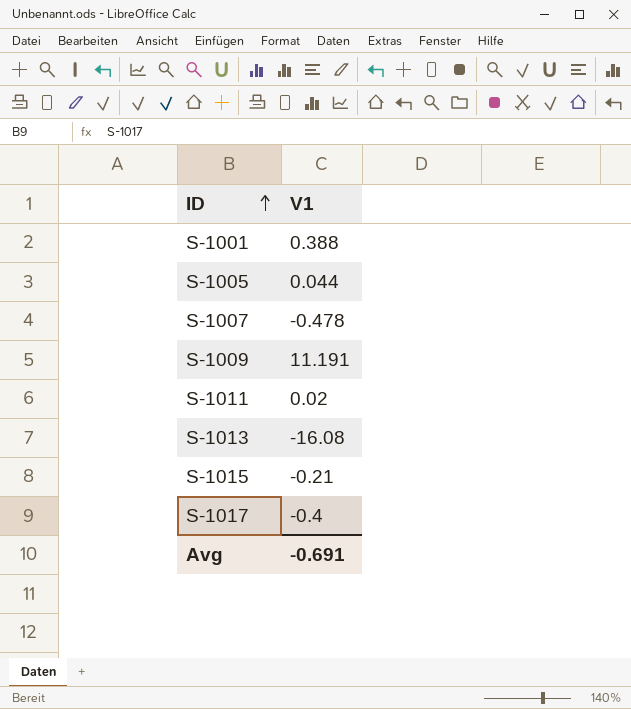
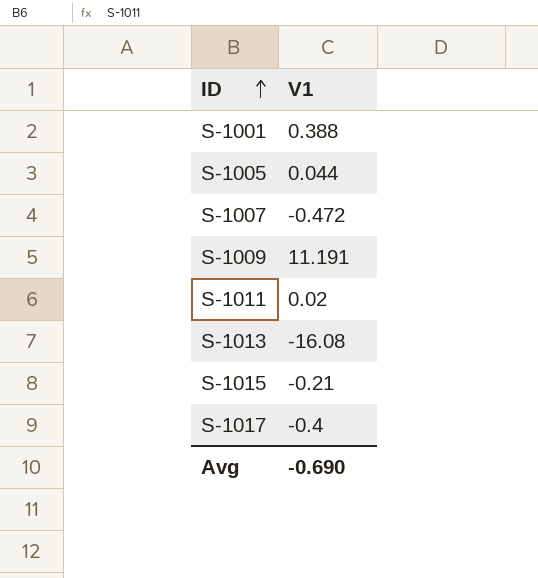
S-1007 | V1: -0.478 -> -0.472
Avg | V1: -0.691 -> -0.690

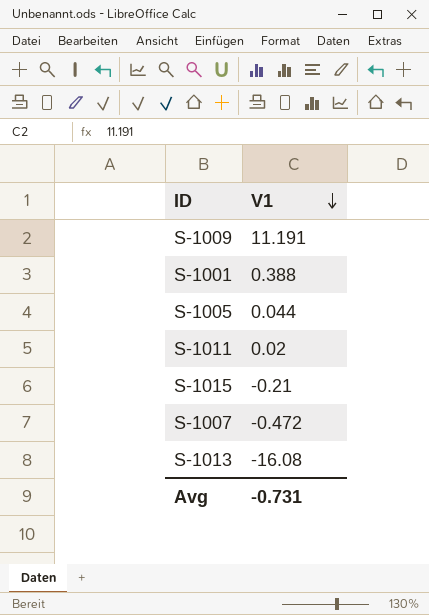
row order: ID ascending -> V1 descending
row S-1017: -0.4 -> none
Avg | V1: -0.690 -> -0.731

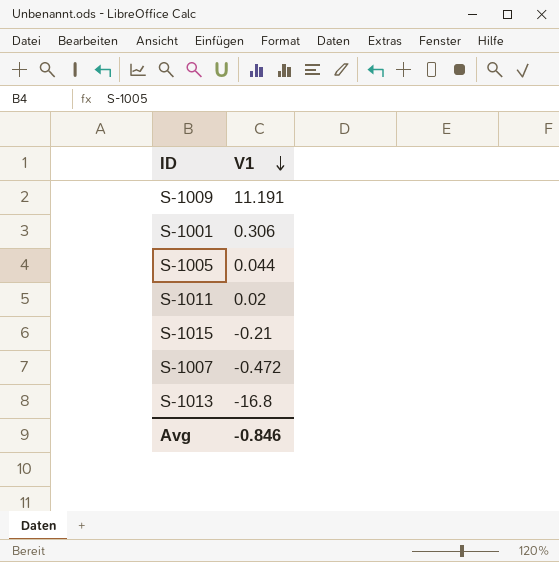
S-1001 | V1: 0.388 -> 0.306
S-1013 | V1: -16.08 -> -16.8
Avg | V1: -0.731 -> -0.846

